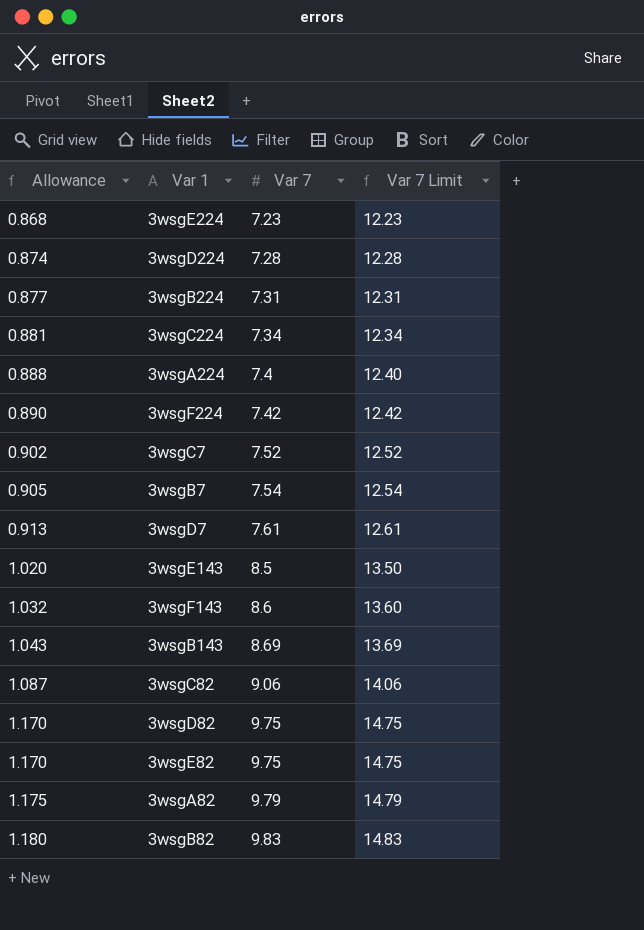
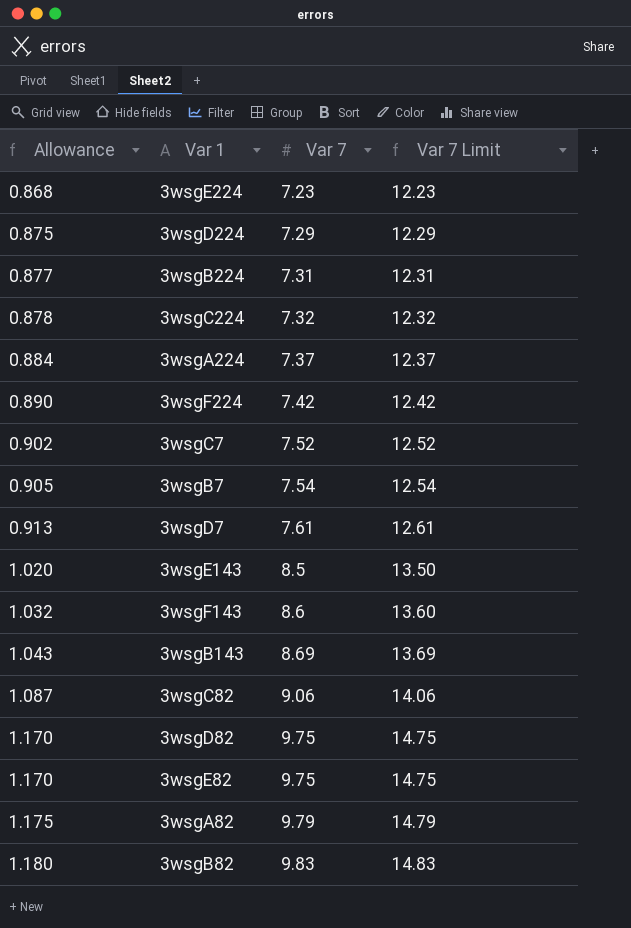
3wsgD224 | Allowance: 0.874 -> 0.875
3wsgD224 | Var 7: 7.28 -> 7.29
3wsgD224 | Var 7 Limit: 12.28 -> 12.29
3wsgC224 | Allowance: 0.881 -> 0.878
3wsgC224 | Var 7: 7.34 -> 7.32
3wsgC224 | Var 7 Limit: 12.34 -> 12.32
3wsgA224 | Allowance: 0.888 -> 0.884
3wsgA224 | Var 7: 7.4 -> 7.37
3wsgA224 | Var 7 Limit: 12.40 -> 12.37

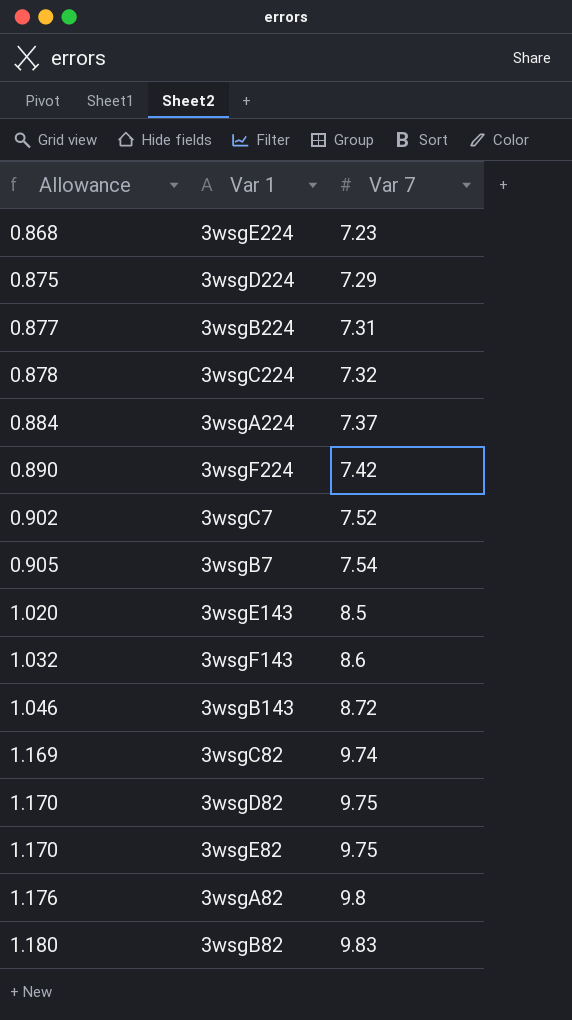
column Var 7 Limit | formula: [Var 7] + 5 -> none
row 3wsgD7: 0.913 | 7.61 | 12.61 -> none
3wsgB143 | Allowance: 1.043 -> 1.046
3wsgB143 | Var 7: 8.69 -> 8.72
3wsgC82 | Allowance: 1.087 -> 1.169
3wsgC82 | Var 7: 9.06 -> 9.74
3wsgA82 | Allowance: 1.175 -> 1.176
3wsgA82 | Var 7: 9.79 -> 9.8

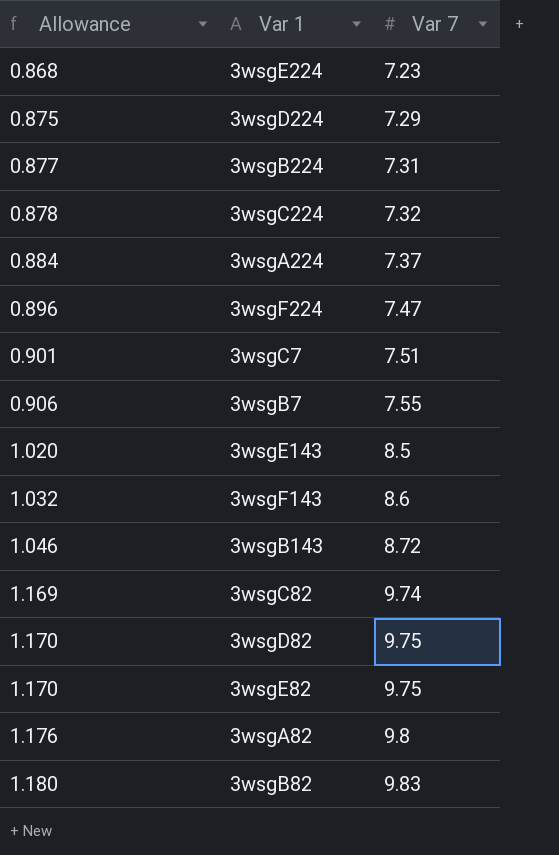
3wsgF224 | Allowance: 0.890 -> 0.896
3wsgF224 | Var 7: 7.42 -> 7.47
3wsgC7 | Allowance: 0.902 -> 0.901
3wsgC7 | Var 7: 7.52 -> 7.51
3wsgB7 | Allowance: 0.905 -> 0.906
3wsgB7 | Var 7: 7.54 -> 7.55

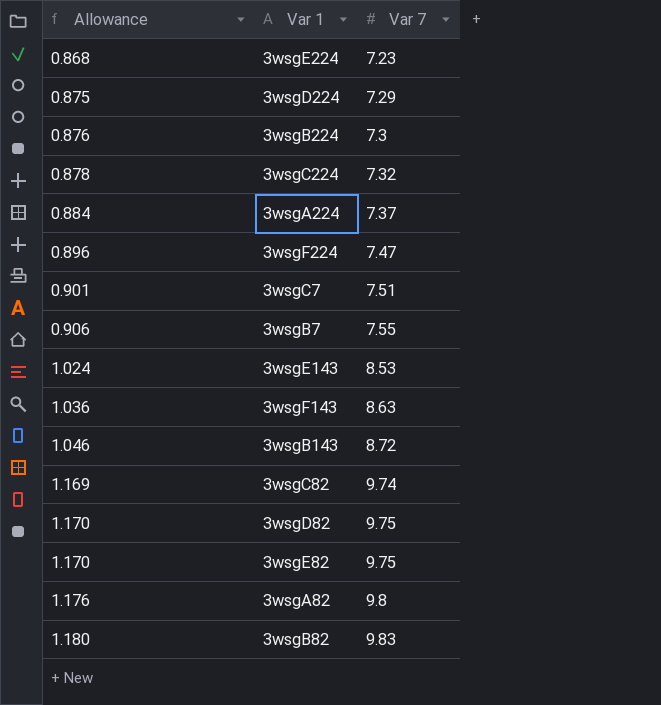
3wsgB224 | Allowance: 0.877 -> 0.876
3wsgB224 | Var 7: 7.31 -> 7.3
3wsgE143 | Allowance: 1.020 -> 1.024
3wsgE143 | Var 7: 8.5 -> 8.53
3wsgF143 | Allowance: 1.032 -> 1.036
3wsgF143 | Var 7: 8.6 -> 8.63

